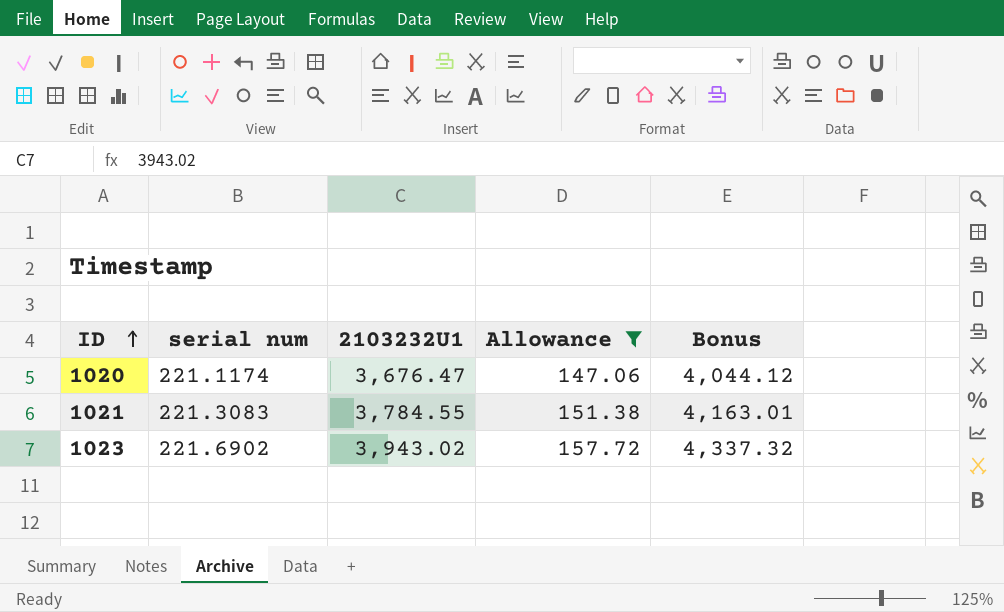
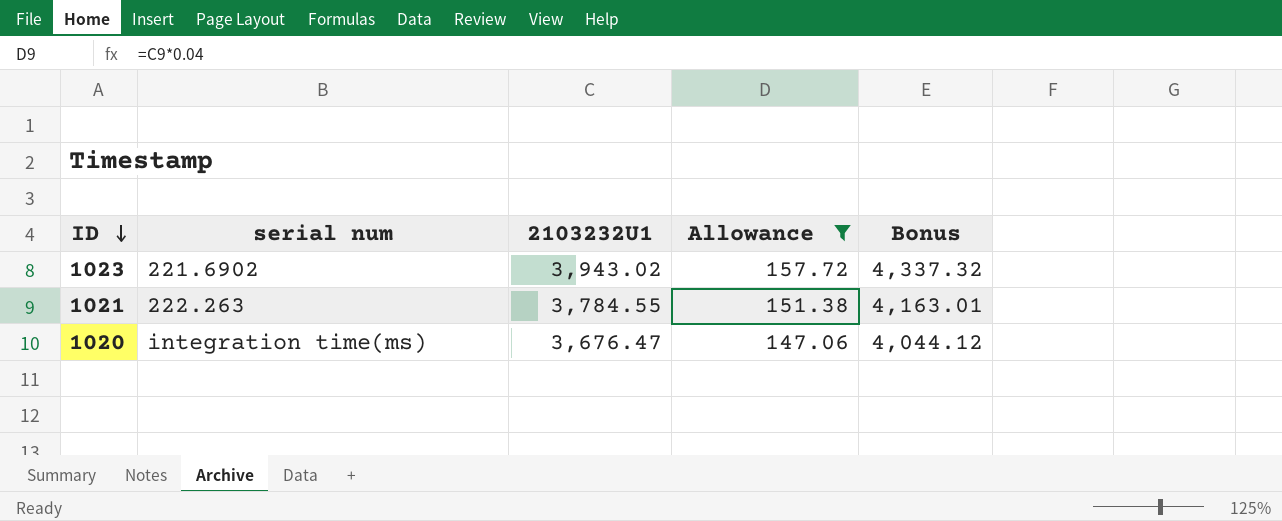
row order: ID ascending -> ID descending
1021 | serial num: 221.3083 -> 222.263
1020 | serial num: 221.1174 -> integration time(ms)

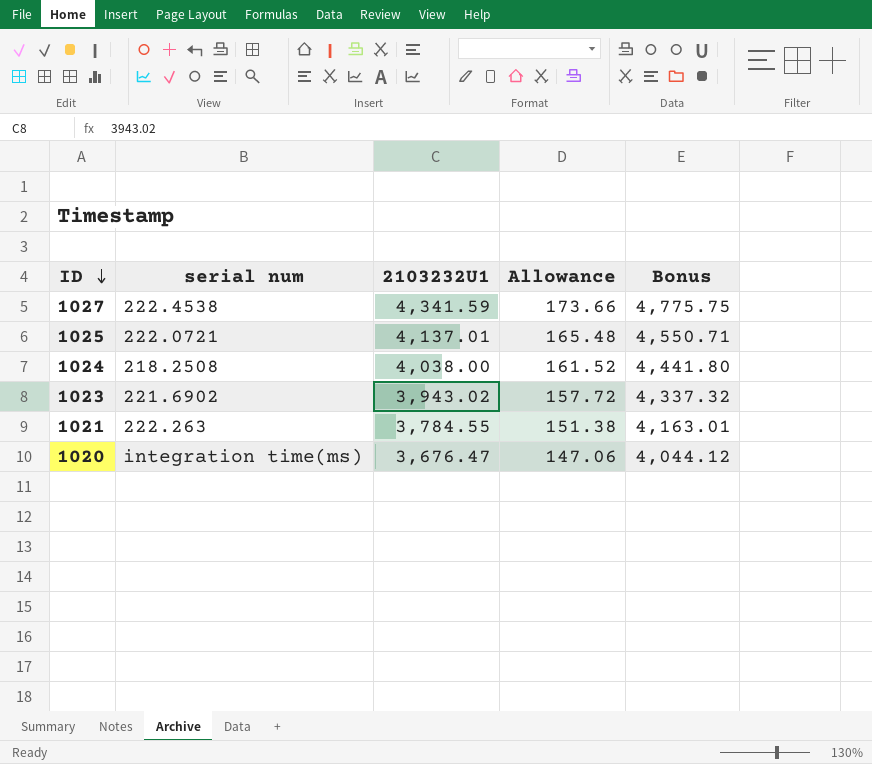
filter: Allowance <= 157.72 -> none

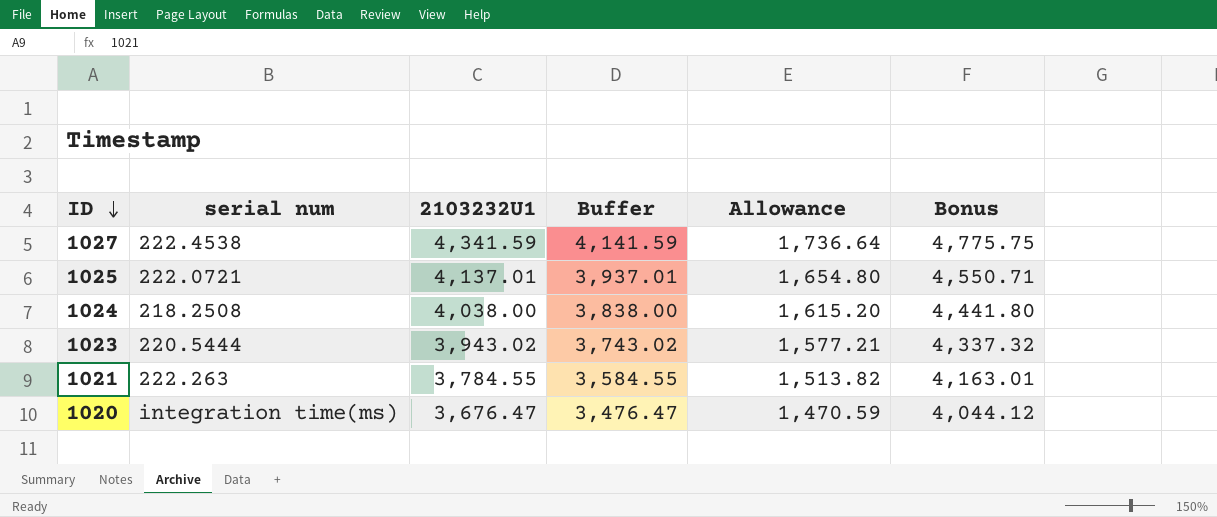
column Buffer | formula: none -> [2103232U1] - 200
column Allowance | formula: [2103232U1] * 0.04 -> [2103232U1] * 0.4
1023 | serial num: 221.6902 -> 220.5444

